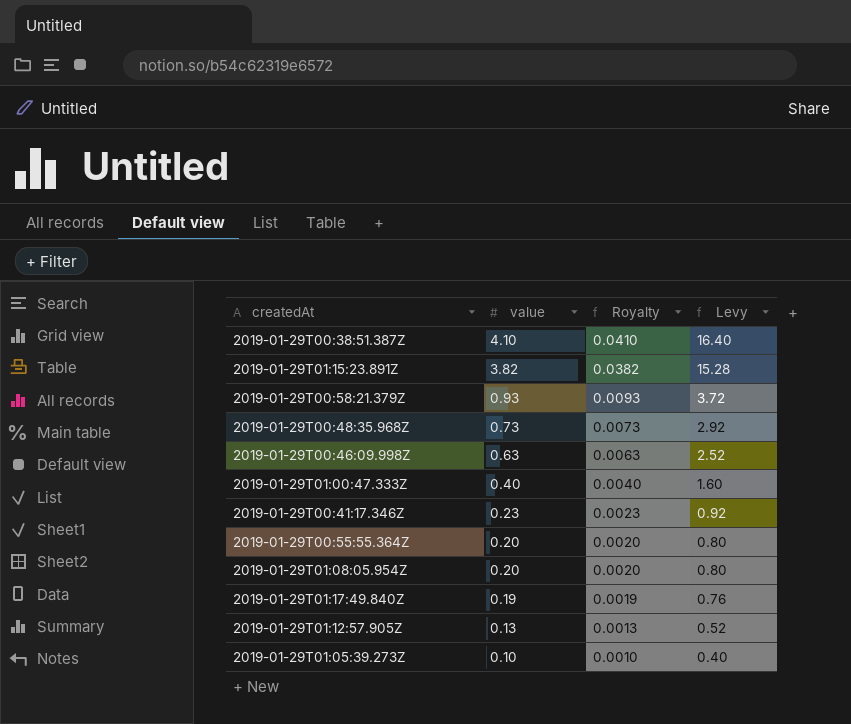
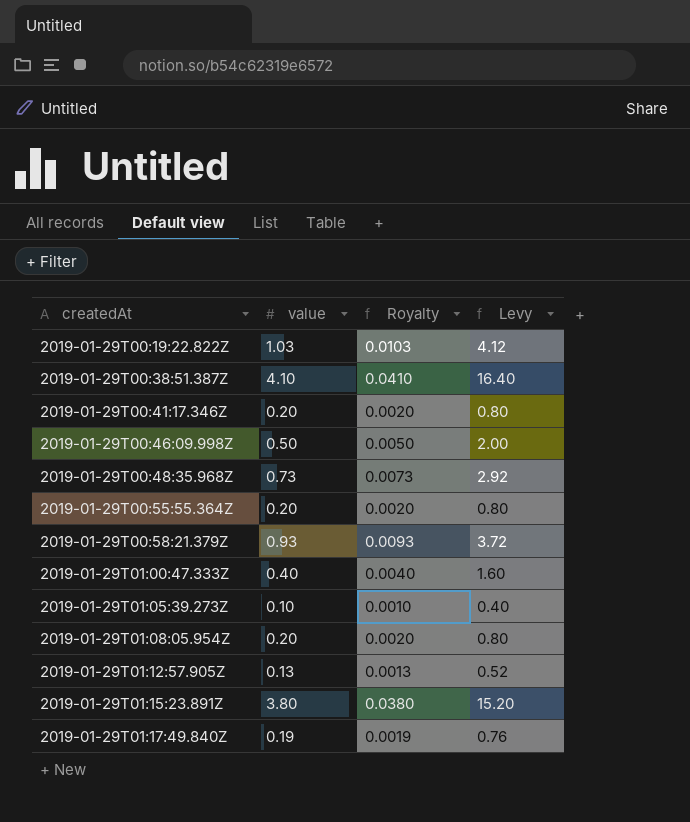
row order: value descending -> createdAt ascending
row 2019-01-29T00:19:22.822Z: none -> 1.03 | 0.0103 | 4.12
2019-01-29T00:41:17.346Z | value: 0.23 -> 0.20
2019-01-29T00:41:17.346Z | Royalty: 0.0023 -> 0.0020
2019-01-29T00:41:17.346Z | Levy: 0.92 -> 0.80
2019-01-29T00:46:09.998Z | value: 0.63 -> 0.50
2019-01-29T00:46:09.998Z | Royalty: 0.0063 -> 0.0050
2019-01-29T00:46:09.998Z | Levy: 2.52 -> 2.00
2019-01-29T01:15:23.891Z | value: 3.82 -> 3.80
2019-01-29T01:15:23.891Z | Royalty: 0.0382 -> 0.0380
2019-01-29T01:15:23.891Z | Levy: 15.28 -> 15.20

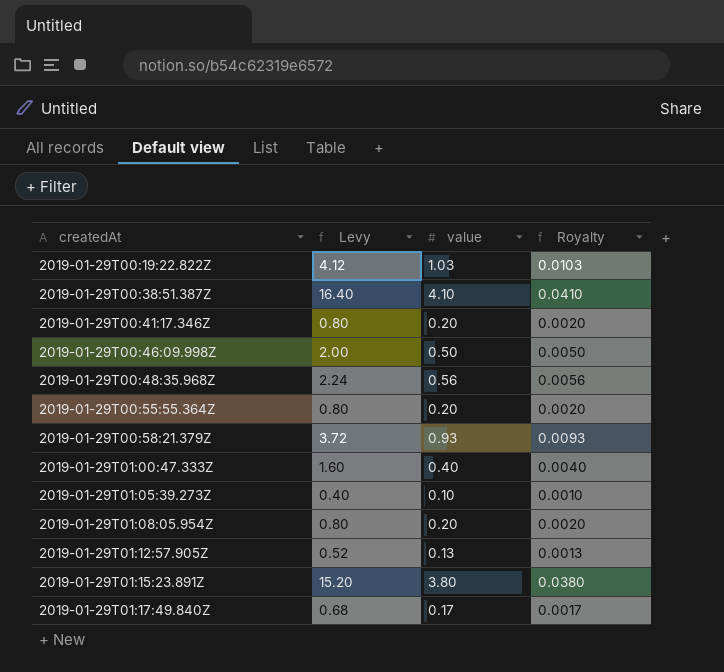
column Levy | position: 4 -> 2
2019-01-29T00:48:35.968Z | Levy: 2.92 -> 2.24
2019-01-29T00:48:35.968Z | value: 0.73 -> 0.56
2019-01-29T00:48:35.968Z | Royalty: 0.0073 -> 0.0056
2019-01-29T01:17:49.840Z | Levy: 0.76 -> 0.68
2019-01-29T01:17:49.840Z | value: 0.19 -> 0.17
2019-01-29T01:17:49.840Z | Royalty: 0.0019 -> 0.0017

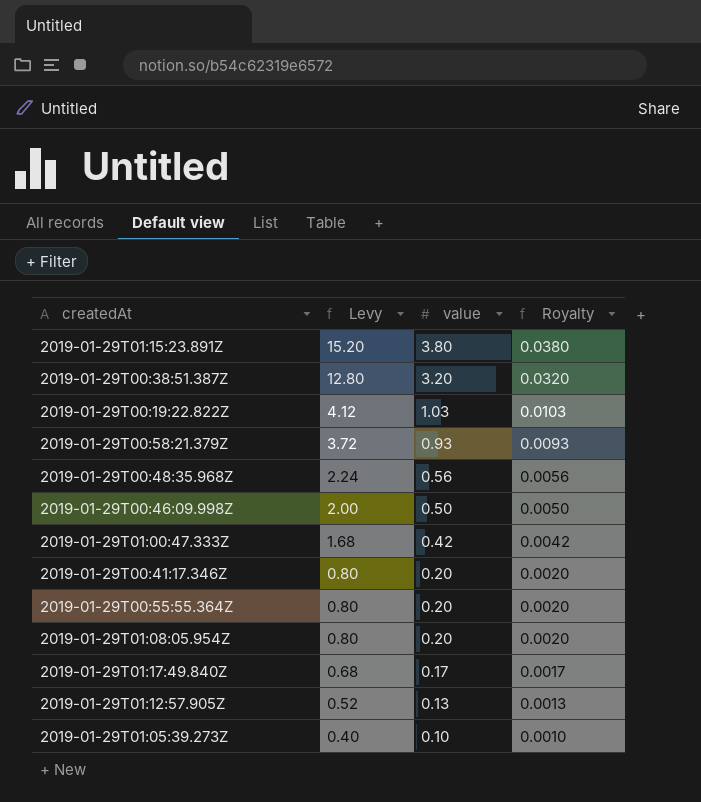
row order: createdAt ascending -> Levy descending
2019-01-29T00:38:51.387Z | Levy: 16.40 -> 12.80
2019-01-29T00:38:51.387Z | value: 4.10 -> 3.20
2019-01-29T00:38:51.387Z | Royalty: 0.0410 -> 0.0320
2019-01-29T01:00:47.333Z | Levy: 1.60 -> 1.68
2019-01-29T01:00:47.333Z | value: 0.40 -> 0.42
2019-01-29T01:00:47.333Z | Royalty: 0.0040 -> 0.0042

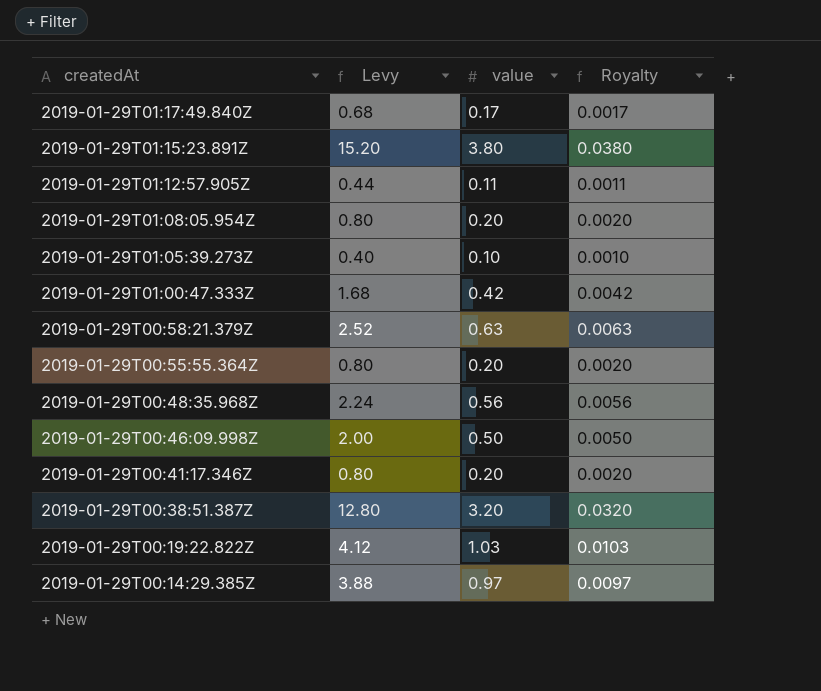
row order: Levy descending -> createdAt descending
2019-01-29T01:12:57.905Z | Levy: 0.52 -> 0.44
2019-01-29T01:12:57.905Z | value: 0.13 -> 0.11
2019-01-29T01:12:57.905Z | Royalty: 0.0013 -> 0.0011
2019-01-29T00:58:21.379Z | Levy: 3.72 -> 2.52
2019-01-29T00:58:21.379Z | value: 0.93 -> 0.63
2019-01-29T00:58:21.379Z | Royalty: 0.0093 -> 0.0063
row 2019-01-29T00:14:29.385Z: none -> 3.88 | 0.97 | 0.0097

